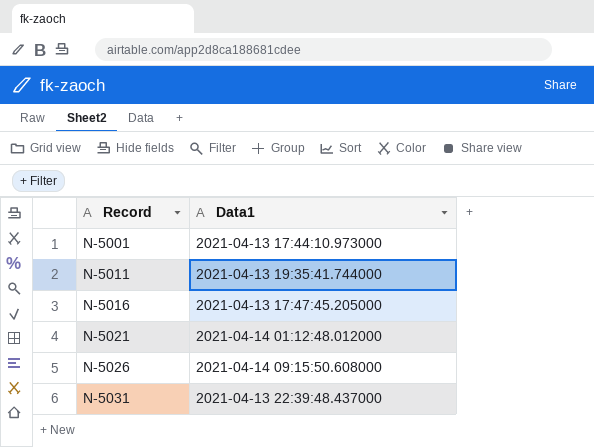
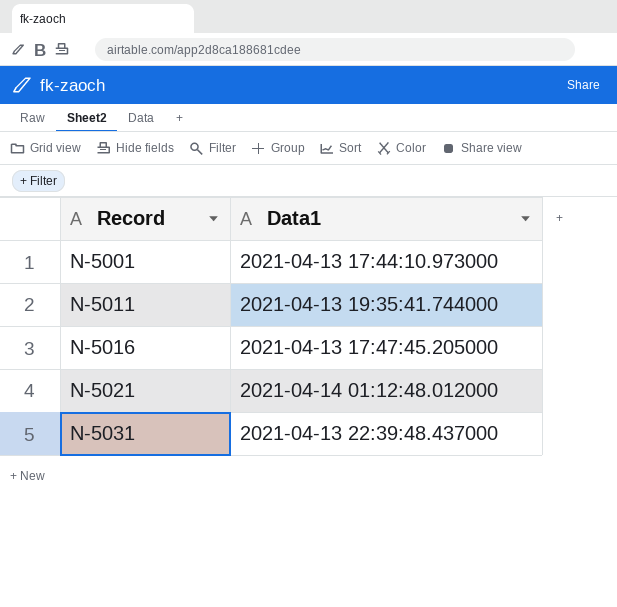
row N-5026: 2021-04-14 09:15:50.608000 -> none

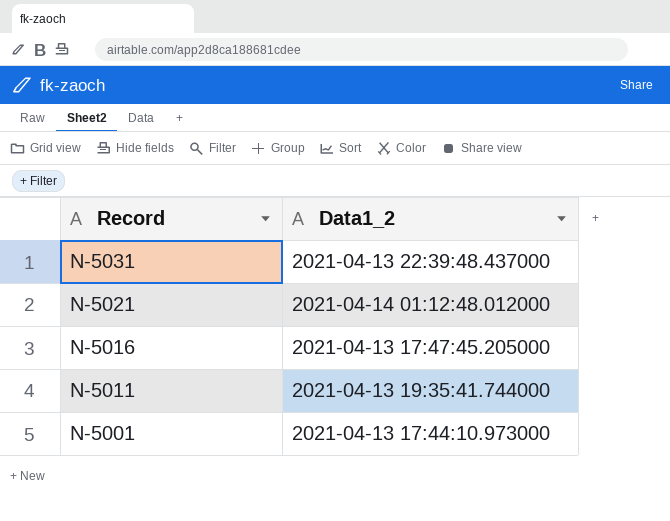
row order: Record ascending -> Record descending
column name: Data1 -> Data1_2

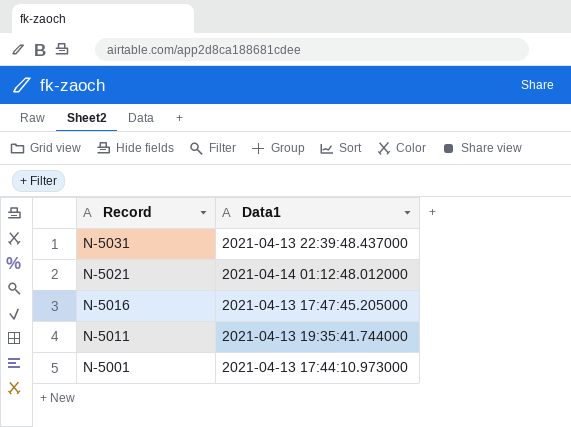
column name: Data1_2 -> Data1

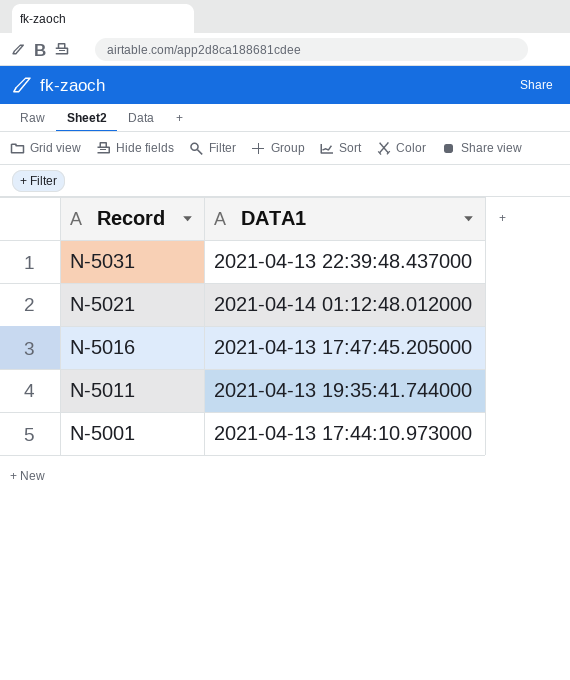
column name: Data1 -> DATA1

